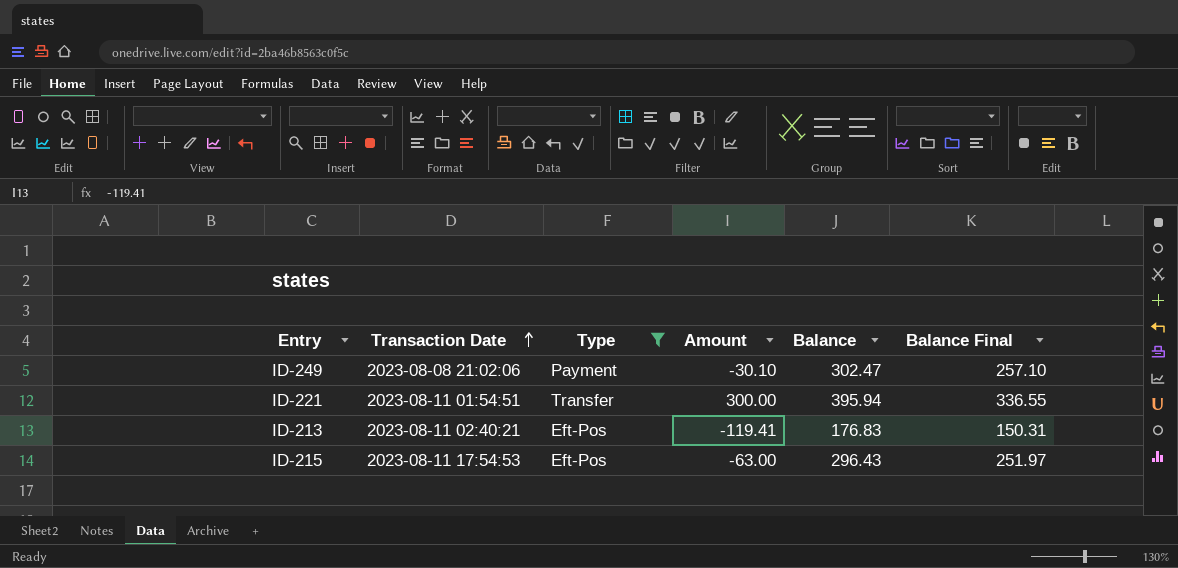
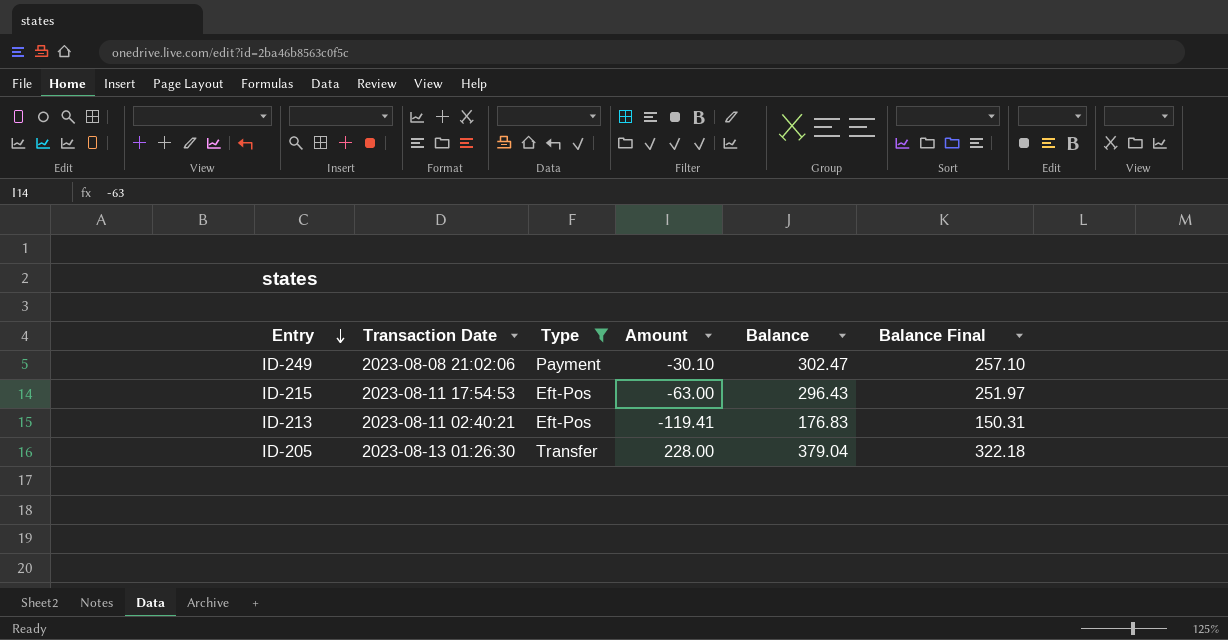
row order: Transaction Date ascending -> Entry descending
row ID-221: 2023-08-11 01:54:51 | Transfer | 300.00 | 395.94 | 336.55 -> none
row ID-205: none -> 2023-08-13 01:26:30 | Transfer | 228.00 | 379.04 | 322.18

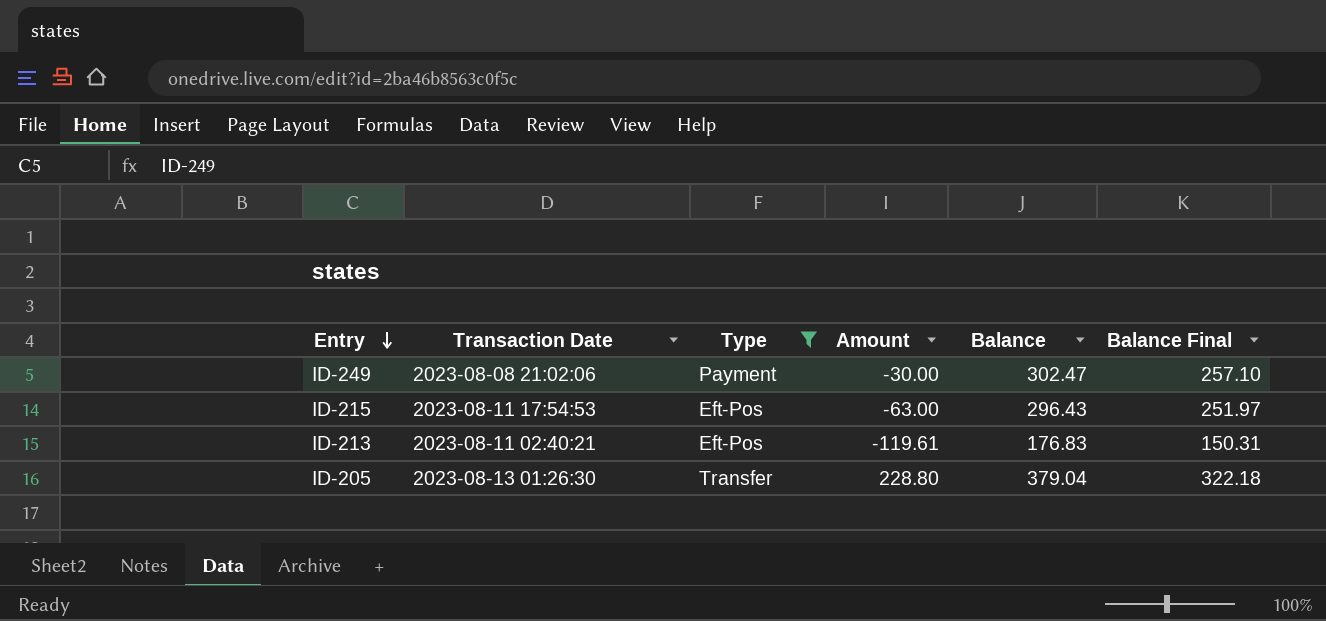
ID-249 | Amount: -30.10 -> -30.00
ID-213 | Amount: -119.41 -> -119.61
ID-205 | Amount: 228.00 -> 228.80

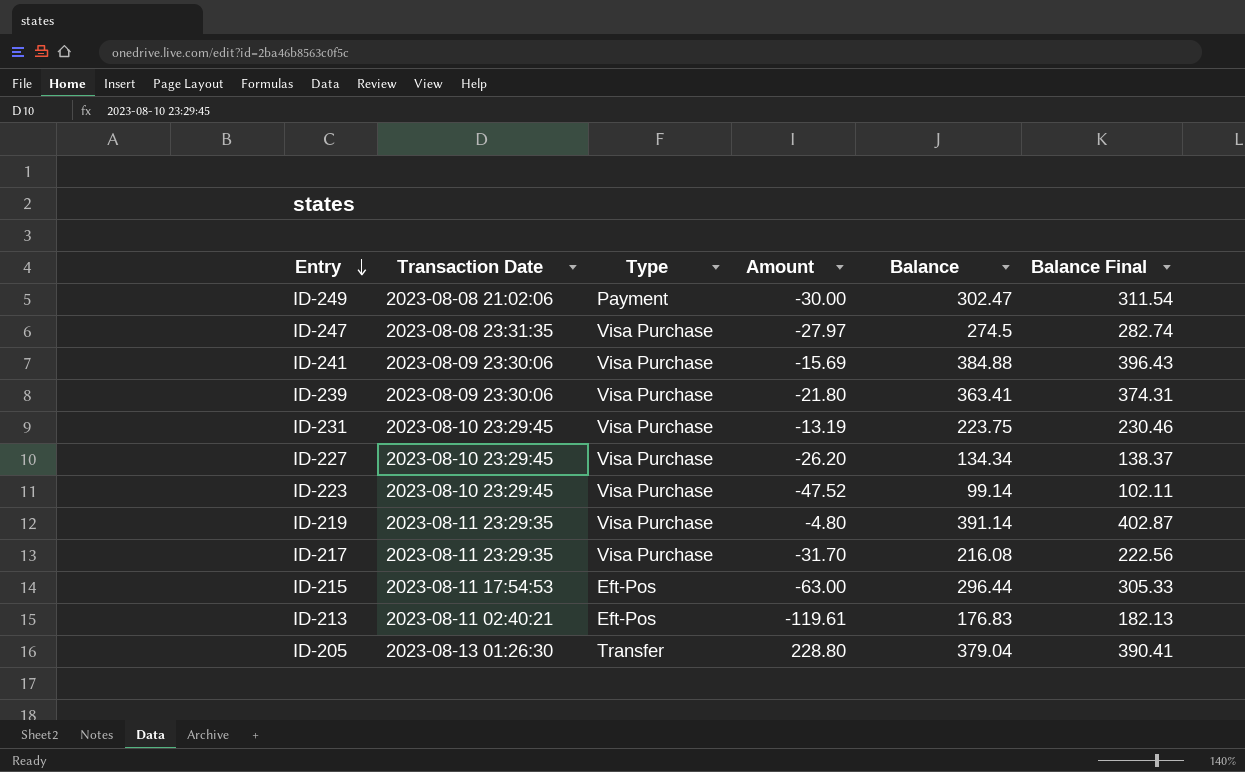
filter: Type != Visa Purchase -> none
column Balance Final | formula: [Balance] * 0.85 -> [Balance] * 1.03
ID-215 | Balance: 296.43 -> 296.44

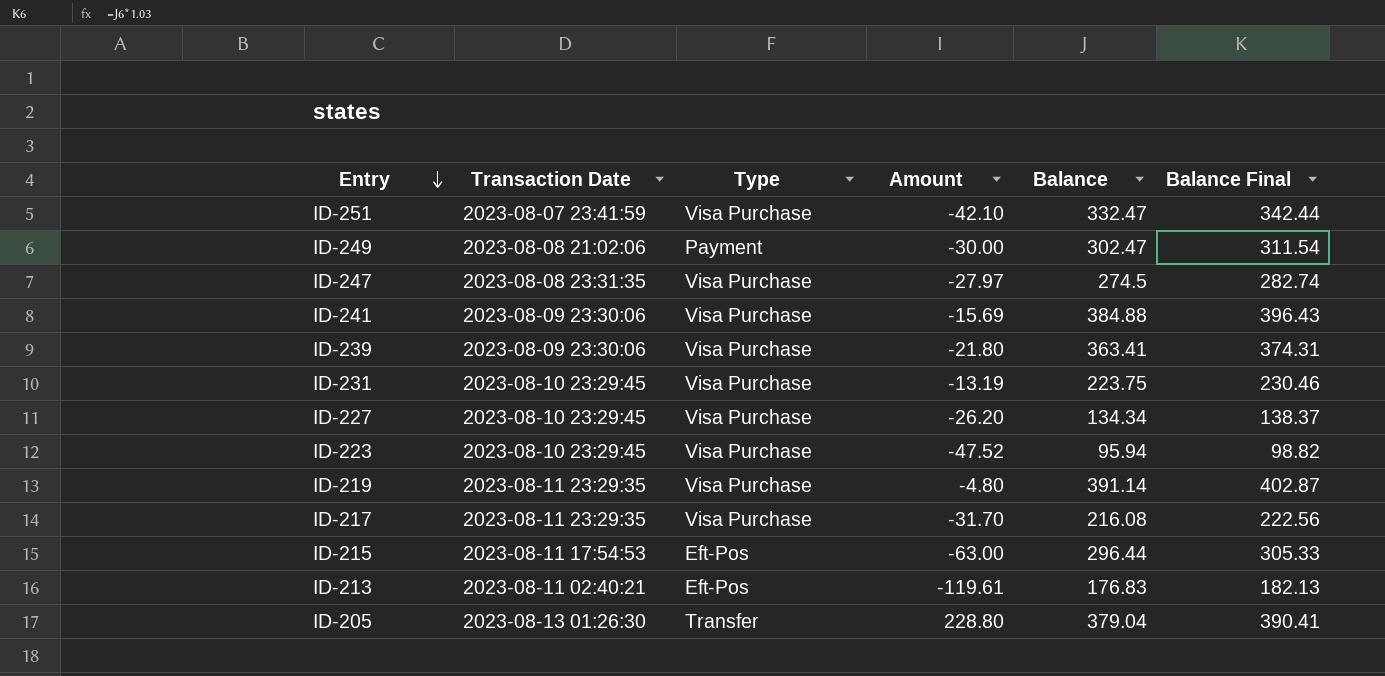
row ID-251: none -> 2023-08-07 23:41:59 | Visa Purchase | -42.10 | 332.47 | 342.44
ID-223 | Balance: 99.14 -> 95.94
ID-223 | Balance Final: 102.11 -> 98.82

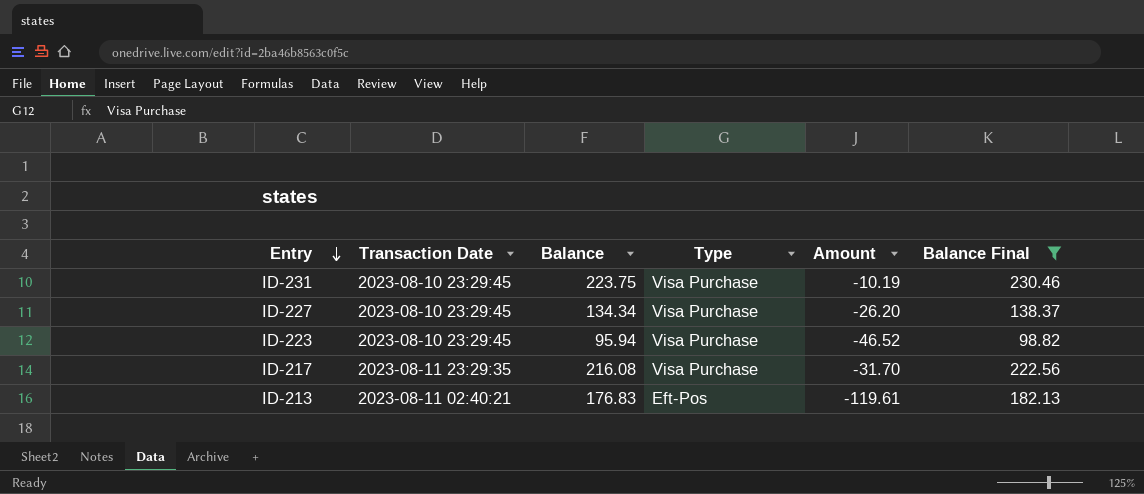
filter: none -> Balance Final <= 230.46
column Balance | position: 5 -> 3
ID-231 | Amount: -13.19 -> -10.19
ID-223 | Amount: -47.52 -> -46.52

